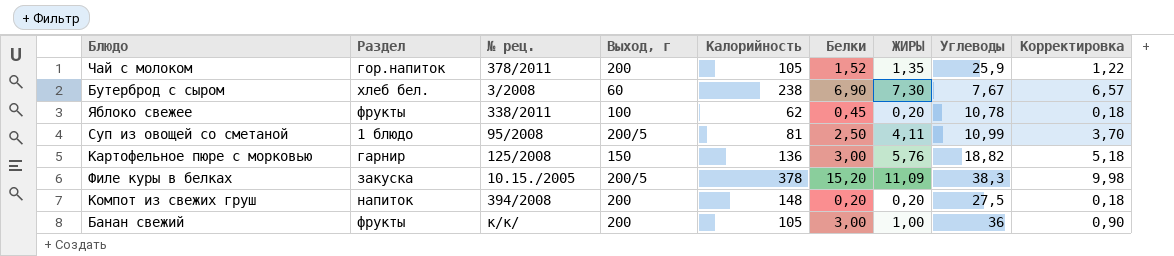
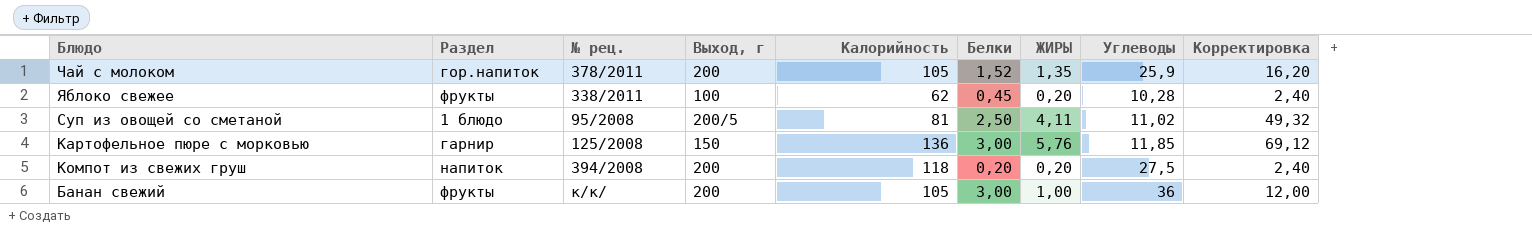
column Корректировка | formula: [ЖИРЫ] * 0,9 -> [ЖИРЫ] * 12
row Бутерброд с сыром: хлеб бел. | 3/2008 | 60 | 238 | 6,90 | 7,30 | 7,67 | 6,57 -> none
row Филе куры в белках: закуска | 10.15./2005 | 200/5 | 378 | 15,20 | 11,09 | 38,3 | 9,98 -> none
Яблоко свежее | Углеводы: 10,78 -> 10,28
Суп из овощей со сметаной | Углеводы: 10,99 -> 11,02
Картофельное пюре с морковью | Углеводы: 18,82 -> 11,85
Компот из свежих груш | Калорийность: 148 -> 118

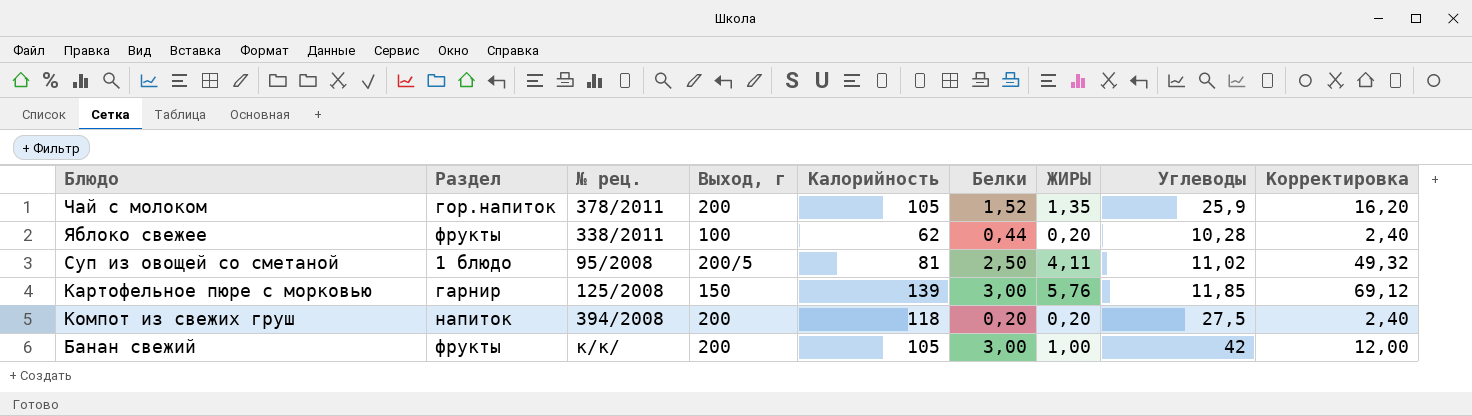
Яблоко свежее | Белки: 0,45 -> 0,44
Картофельное пюре с морковью | Калорийность: 136 -> 139
Банан свежий | Углеводы: 36 -> 42

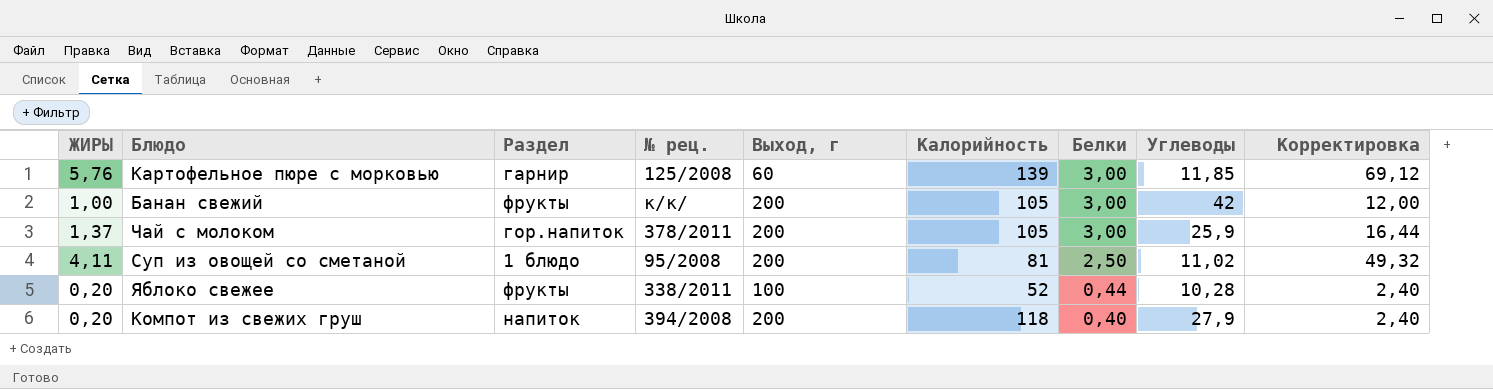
row order: none -> Белки descending
column ЖИРЫ | position: 7 -> 1
Картофельное пюре с морковью | Выход, г: 150 -> 60
Чай с молоком | ЖИРЫ: 1,35 -> 1,37
Чай с молоком | Белки: 1,52 -> 3,00
Чай с молоком | Корректировка: 16,20 -> 16,44
Суп из овощей со сметаной | Выход, г: 200/5 -> 200
Яблоко свежее | Калорийность: 62 -> 52
Компот из свежих груш | Белки: 0,20 -> 0,40
Компот из свежих груш | Углеводы: 27,5 -> 27,9

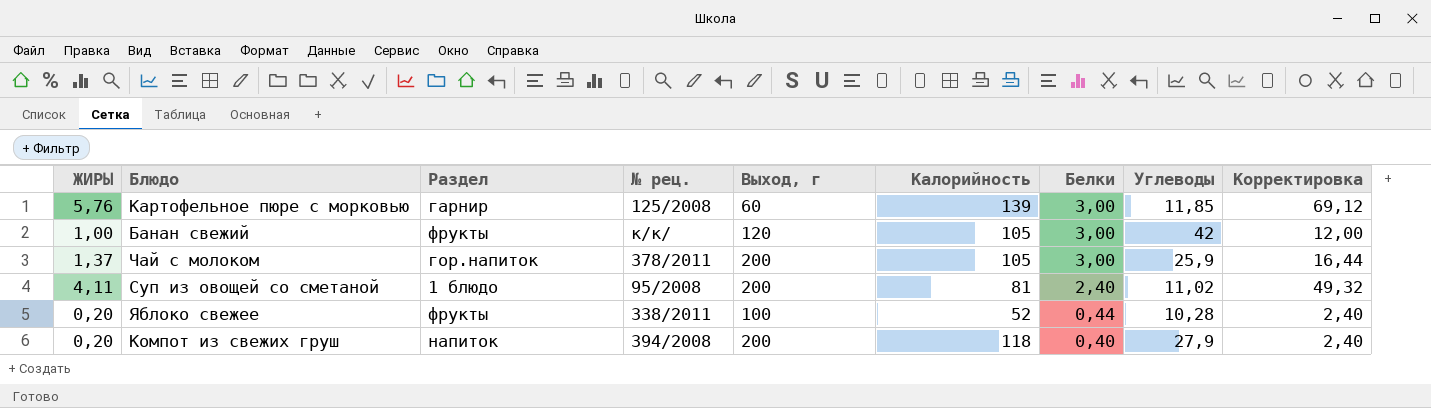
Банан свежий | Выход, г: 200 -> 120
Суп из овощей со сметаной | Белки: 2,50 -> 2,40

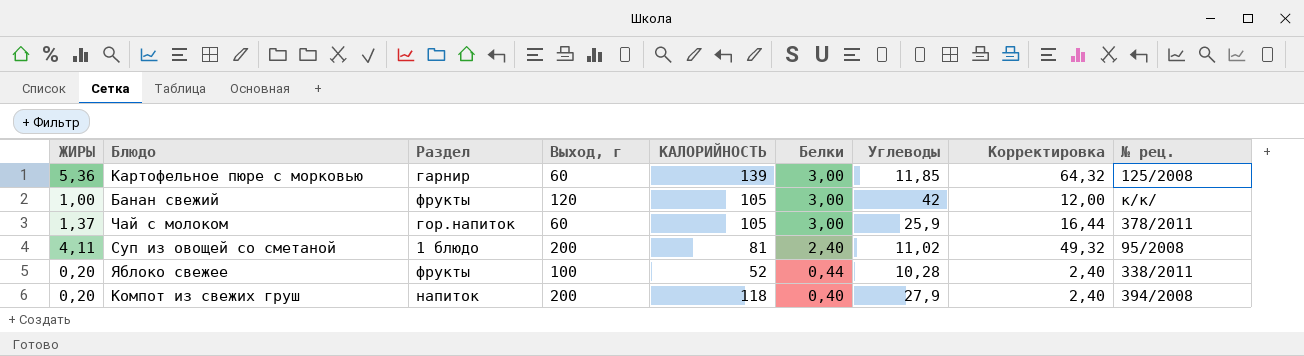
column name: Калорийность -> КАЛОРИЙНОСТЬ
column № рец. | position: 4 -> 9
Картофельное пюре с морковью | ЖИРЫ: 5,76 -> 5,36
Картофельное пюре с морковью | Корректировка: 69,12 -> 64,32
Чай с молоком | Выход, г: 200 -> 60

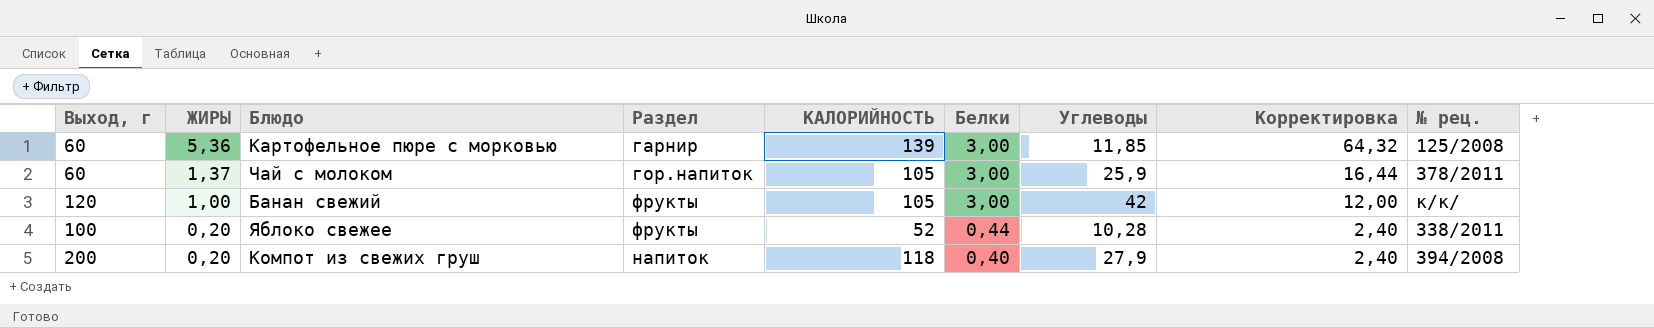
row order: Белки descending -> ЖИРЫ descending
column Выход, г | position: 4 -> 1
row Суп из овощей со сметаной: 4,11 | 1 блюдо | 200 | 81 | 2,40 | 11,02 | 49,32 | 95/2008 -> none

